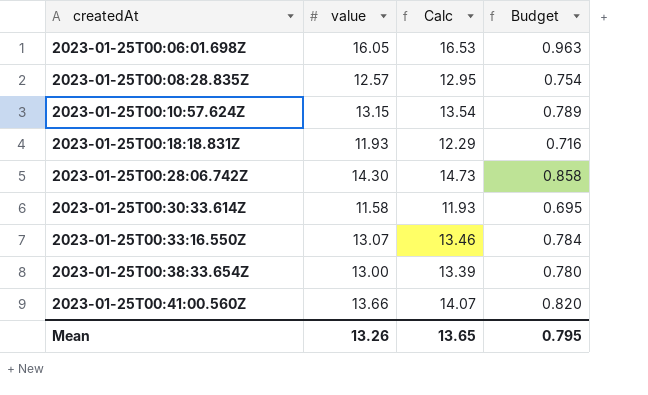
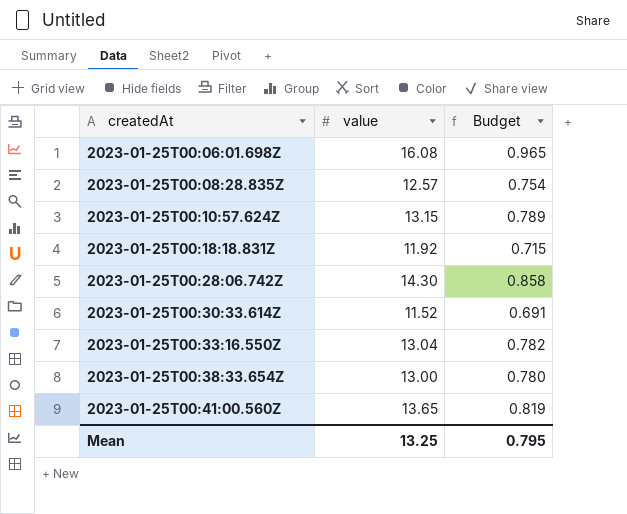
column Calc | formula: [value] * 1.03 -> none
2023-01-25T00:06:01.698Z | value: 16.05 -> 16.08
2023-01-25T00:06:01.698Z | Budget: 0.963 -> 0.965
2023-01-25T00:18:18.831Z | value: 11.93 -> 11.92
2023-01-25T00:18:18.831Z | Budget: 0.716 -> 0.715
2023-01-25T00:30:33.614Z | value: 11.58 -> 11.52
2023-01-25T00:30:33.614Z | Budget: 0.695 -> 0.691
2023-01-25T00:33:16.550Z | value: 13.07 -> 13.04
2023-01-25T00:33:16.550Z | Budget: 0.784 -> 0.782
2023-01-25T00:41:00.560Z | value: 13.66 -> 13.65
2023-01-25T00:41:00.560Z | Budget: 0.820 -> 0.819
Mean | value: 13.26 -> 13.25

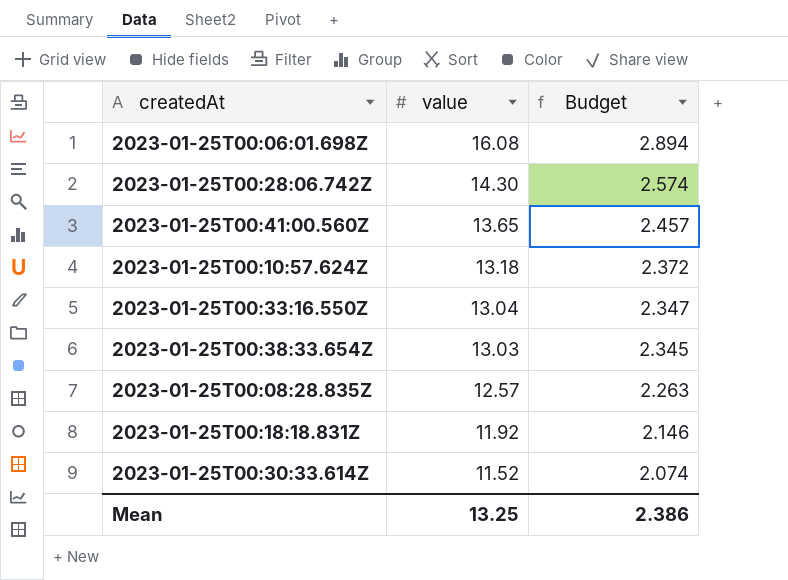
row order: createdAt ascending -> value descending
column Budget | formula: [value] * 0.06 -> [value] * 0.18
2023-01-25T00:10:57.624Z | value: 13.15 -> 13.18
2023-01-25T00:38:33.654Z | value: 13.00 -> 13.03
Mean | Budget: 0.795 -> 2.386

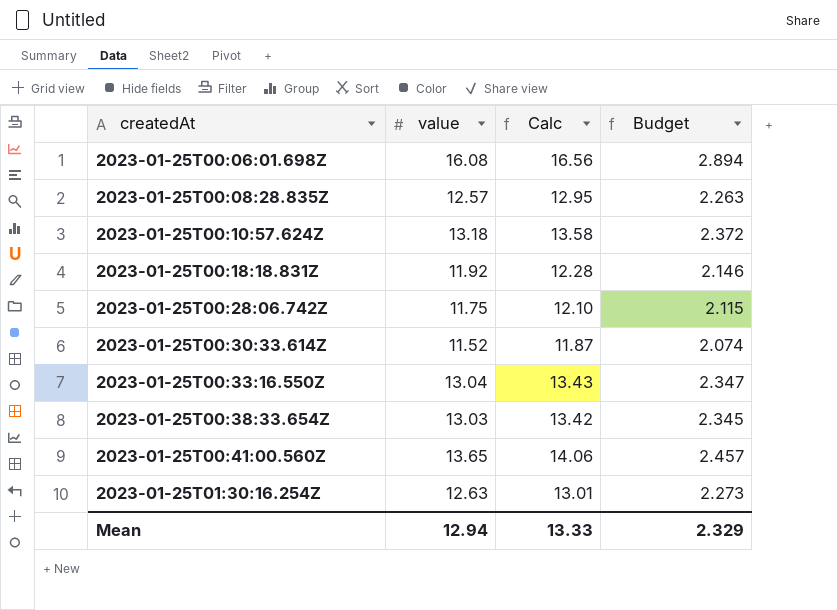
row order: value descending -> createdAt ascending
column Calc | formula: none -> [value] * 1.03
2023-01-25T00:28:06.742Z | value: 14.30 -> 11.75
2023-01-25T00:28:06.742Z | Budget: 2.574 -> 2.115
row 2023-01-25T01:30:16.254Z: none -> 12.63 | 13.01 | 2.273
Mean | value: 13.25 -> 12.94
Mean | Budget: 2.386 -> 2.329

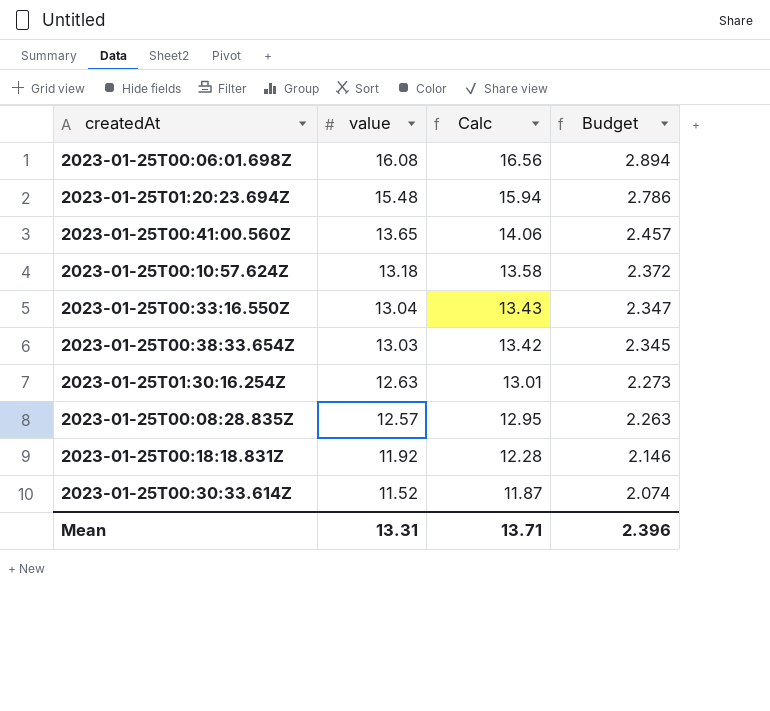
row order: createdAt ascending -> value descending
row 2023-01-25T00:28:06.742Z: 11.75 | 12.10 | 2.115 -> none
row 2023-01-25T01:20:23.694Z: none -> 15.48 | 15.94 | 2.786
Mean | value: 12.94 -> 13.31
Mean | Calc: 13.33 -> 13.71
Mean | Budget: 2.329 -> 2.396

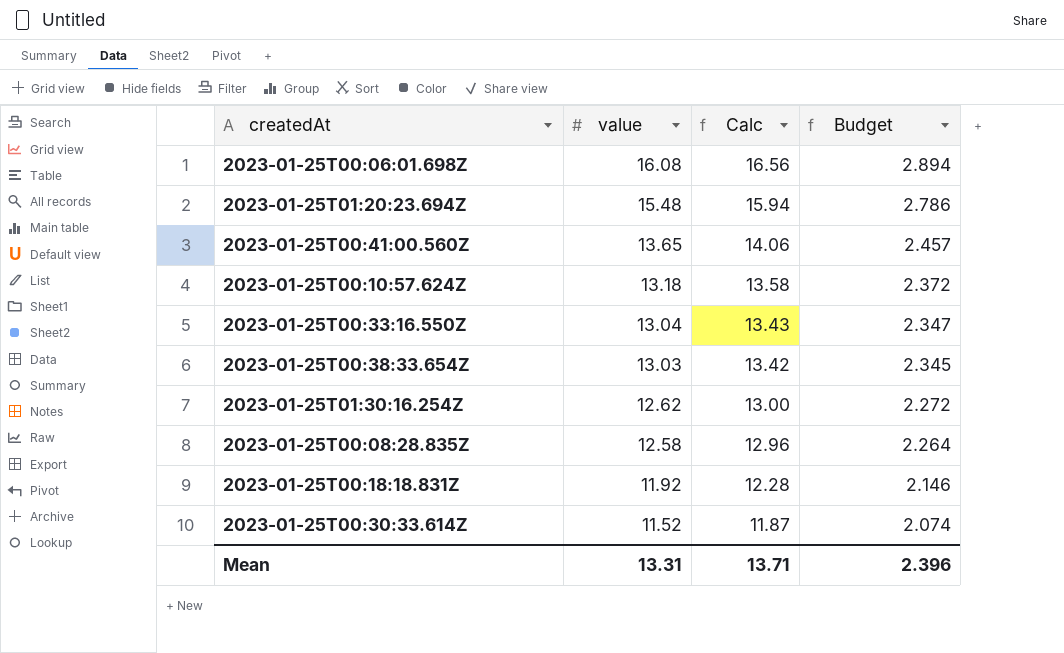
2023-01-25T01:30:16.254Z | value: 12.63 -> 12.62
2023-01-25T01:30:16.254Z | Calc: 13.01 -> 13.00
2023-01-25T01:30:16.254Z | Budget: 2.273 -> 2.272
2023-01-25T00:08:28.835Z | value: 12.57 -> 12.58
2023-01-25T00:08:28.835Z | Calc: 12.95 -> 12.96
2023-01-25T00:08:28.835Z | Budget: 2.263 -> 2.264

